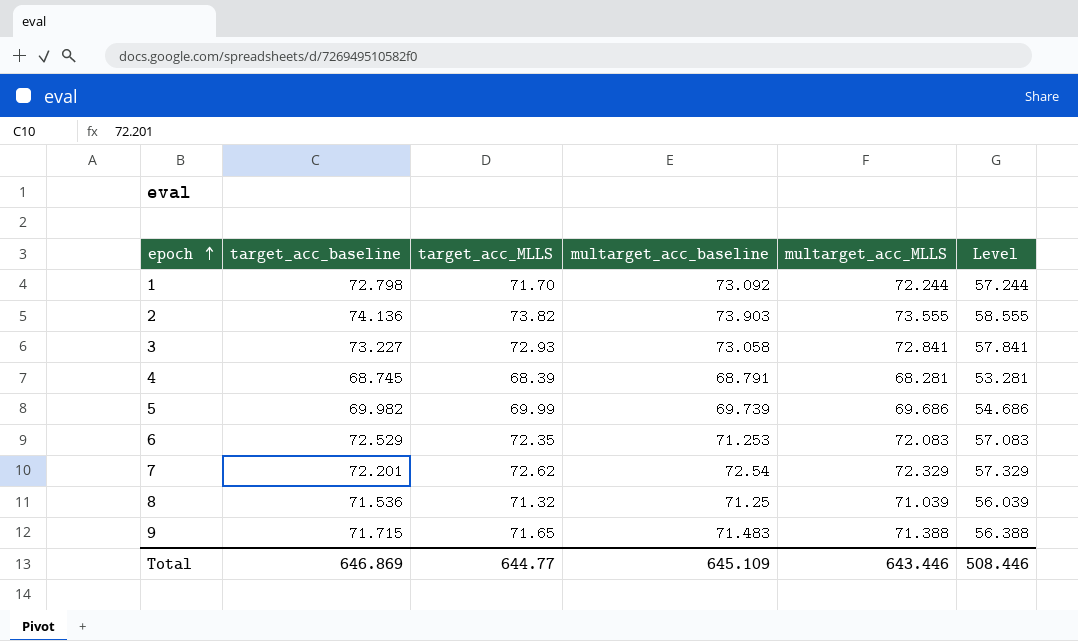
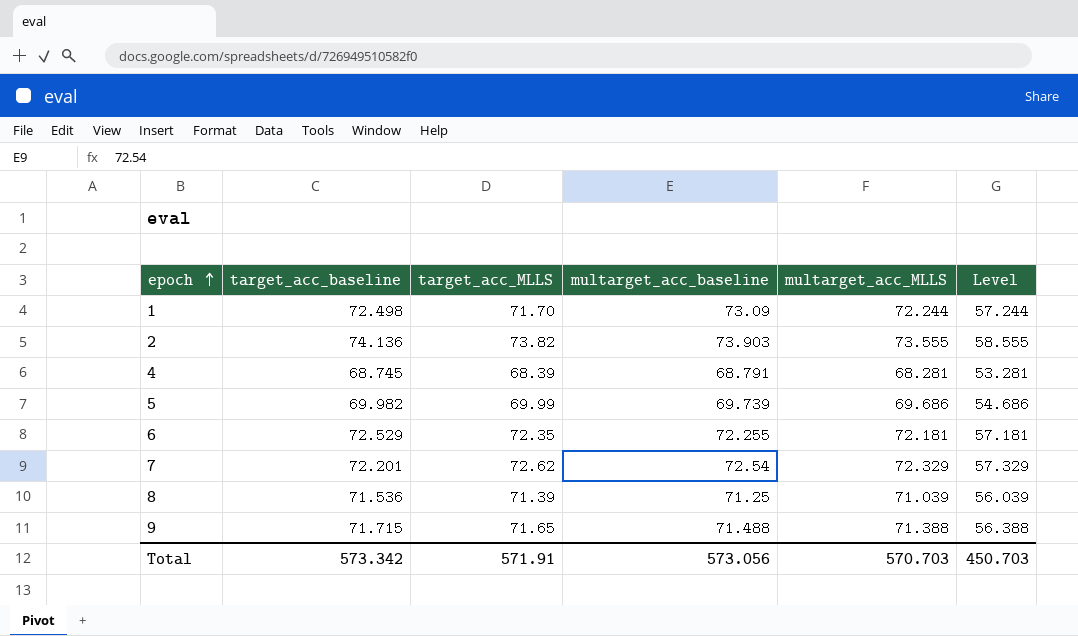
row 3: 73.227 | 72.93 | 73.058 | 72.841 | 57.841 -> none
1 | target_acc_baseline: 72.798 -> 72.498
1 | multarget_acc_baseline: 73.092 -> 73.09
6 | multarget_acc_baseline: 71.253 -> 72.255
6 | multarget_acc_MLLS: 72.083 -> 72.181
6 | Level: 57.083 -> 57.181
8 | target_acc_MLLS: 71.32 -> 71.39
9 | multarget_acc_baseline: 71.483 -> 71.488
Total | target_acc_baseline: 646.869 -> 573.342
Total | target_acc_MLLS: 644.77 -> 571.91
Total | multarget_acc_baseline: 645.109 -> 573.056
Total | multarget_acc_MLLS: 643.446 -> 570.703
Total | Level: 508.446 -> 450.703

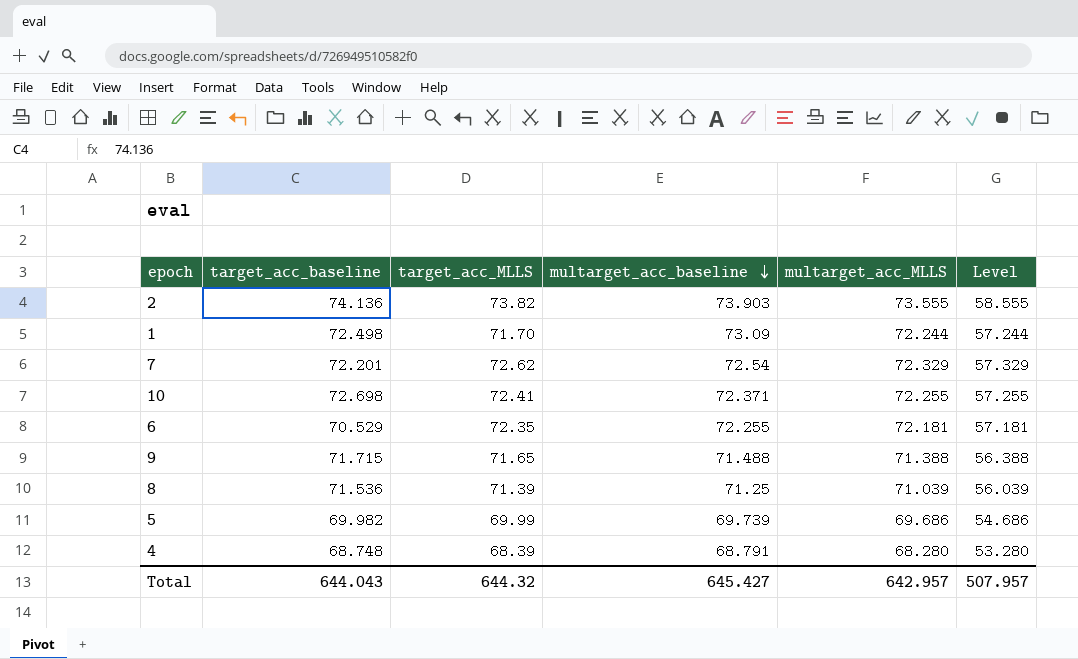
row order: epoch ascending -> multarget_acc_baseline descending
row 10: none -> 72.698 | 72.41 | 72.371 | 72.255 | 57.255
6 | target_acc_baseline: 72.529 -> 70.529
4 | target_acc_baseline: 68.745 -> 68.748
4 | multarget_acc_MLLS: 68.281 -> 68.280
4 | Level: 53.281 -> 53.280
Total | target_acc_baseline: 573.342 -> 644.043
Total | target_acc_MLLS: 571.91 -> 644.32
Total | multarget_acc_baseline: 573.056 -> 645.427
Total | multarget_acc_MLLS: 570.703 -> 642.957
Total | Level: 450.703 -> 507.957

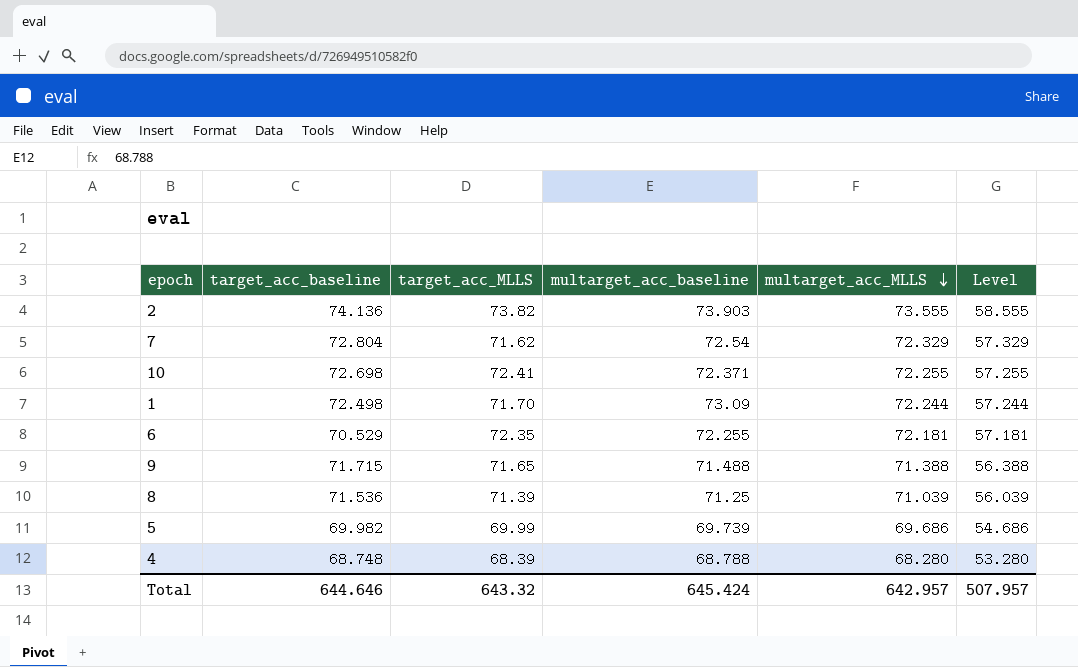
row order: multarget_acc_baseline descending -> multarget_acc_MLLS descending
7 | target_acc_baseline: 72.201 -> 72.804
7 | target_acc_MLLS: 72.62 -> 71.62
4 | multarget_acc_baseline: 68.791 -> 68.788
Total | target_acc_baseline: 644.043 -> 644.646
Total | target_acc_MLLS: 644.32 -> 643.32
Total | multarget_acc_baseline: 645.427 -> 645.424

